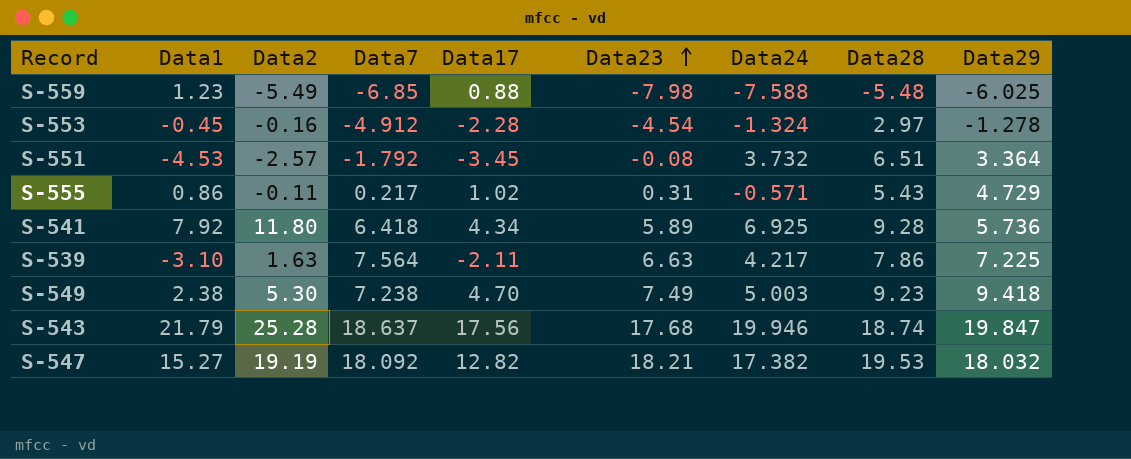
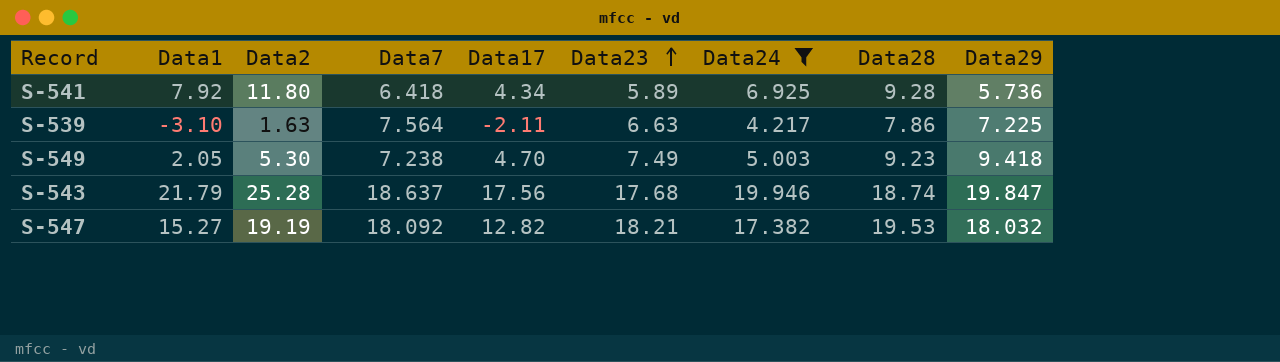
filter: none -> Data24 >= 4.217
S-549 | Data1: 2.38 -> 2.05

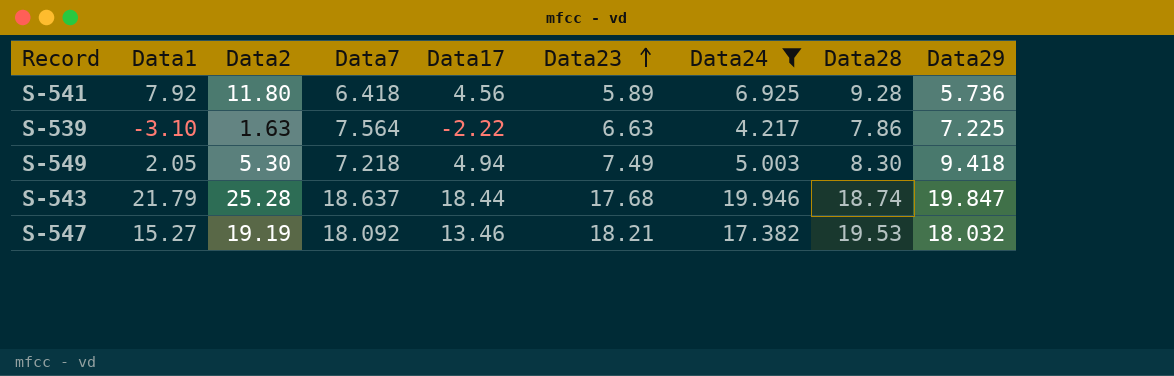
S-541 | Data17: 4.34 -> 4.56
S-539 | Data17: -2.11 -> -2.22
S-549 | Data7: 7.238 -> 7.218
S-549 | Data17: 4.70 -> 4.94
S-549 | Data28: 9.23 -> 8.30
S-543 | Data17: 17.56 -> 18.44
S-547 | Data17: 12.82 -> 13.46

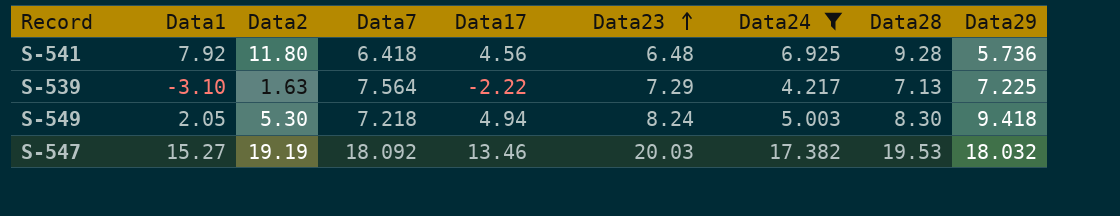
row S-543: 21.79 | 25.28 | 18.637 | 18.44 | 17.68 | 19.946 | 18.74 | 19.847 -> none
S-541 | Data23: 5.89 -> 6.48
S-539 | Data23: 6.63 -> 7.29
S-539 | Data28: 7.86 -> 7.13
S-549 | Data23: 7.49 -> 8.24
S-547 | Data23: 18.21 -> 20.03

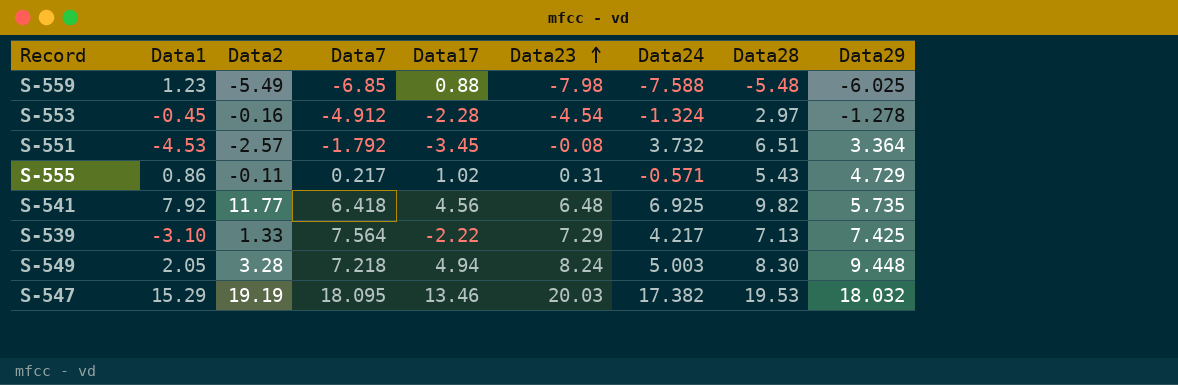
filter: Data24 >= 4.217 -> none
S-541 | Data2: 11.80 -> 11.77
S-541 | Data28: 9.28 -> 9.82
S-541 | Data29: 5.736 -> 5.735
S-539 | Data2: 1.63 -> 1.33
S-539 | Data29: 7.225 -> 7.425
S-549 | Data2: 5.30 -> 3.28
S-549 | Data29: 9.418 -> 9.448
S-547 | Data1: 15.27 -> 15.29
S-547 | Data7: 18.092 -> 18.095

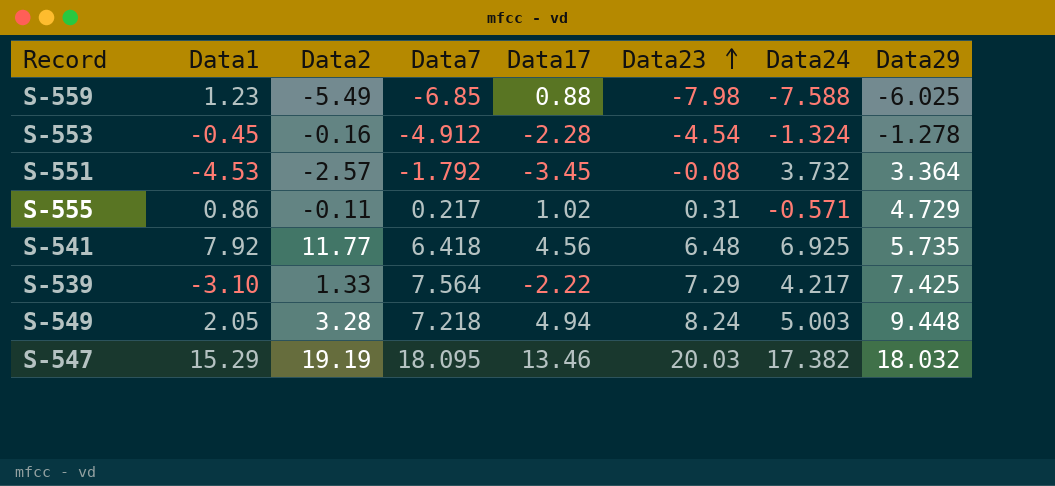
column Data28 | position: 8 -> none

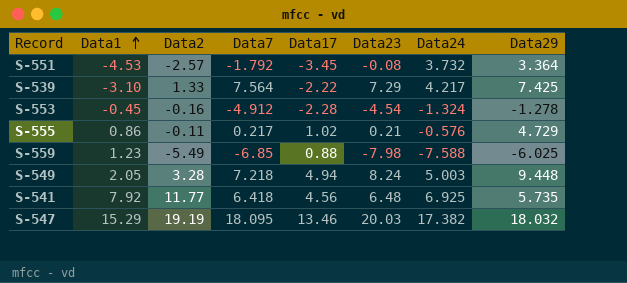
row order: Data23 ascending -> Data1 ascending
S-555 | Data23: 0.31 -> 0.21
S-555 | Data24: -0.571 -> -0.576

